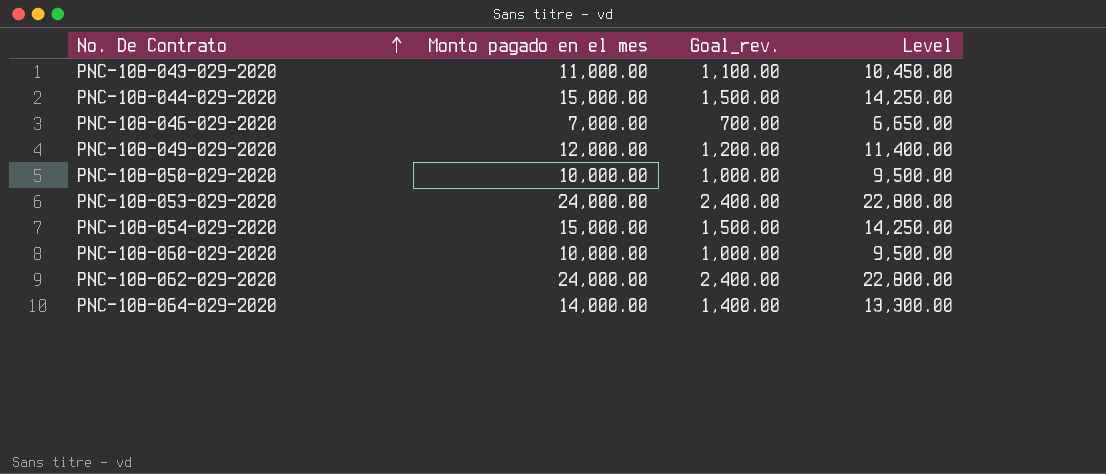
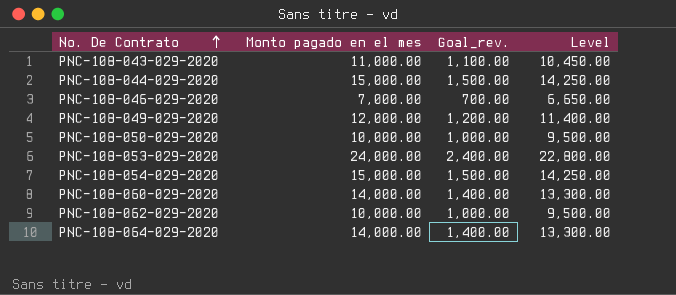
PNC-108-060-029-2020 | Monto pagado en el mes: 10,000.00 -> 14,000.00
PNC-108-060-029-2020 | Goal_rev.: 1,000.00 -> 1,400.00
PNC-108-060-029-2020 | Level: 9,500.00 -> 13,300.00
PNC-108-062-029-2020 | Monto pagado en el mes: 24,000.00 -> 10,000.00
PNC-108-062-029-2020 | Goal_rev.: 2,400.00 -> 1,000.00
PNC-108-062-029-2020 | Level: 22,800.00 -> 9,500.00

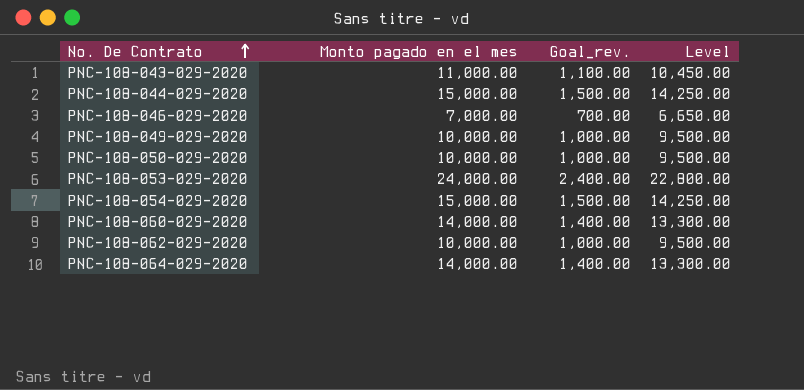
PNC-108-049-029-2020 | Monto pagado en el mes: 12,000.00 -> 10,000.00
PNC-108-049-029-2020 | Goal_rev.: 1,200.00 -> 1,000.00
PNC-108-049-029-2020 | Level: 11,400.00 -> 9,500.00

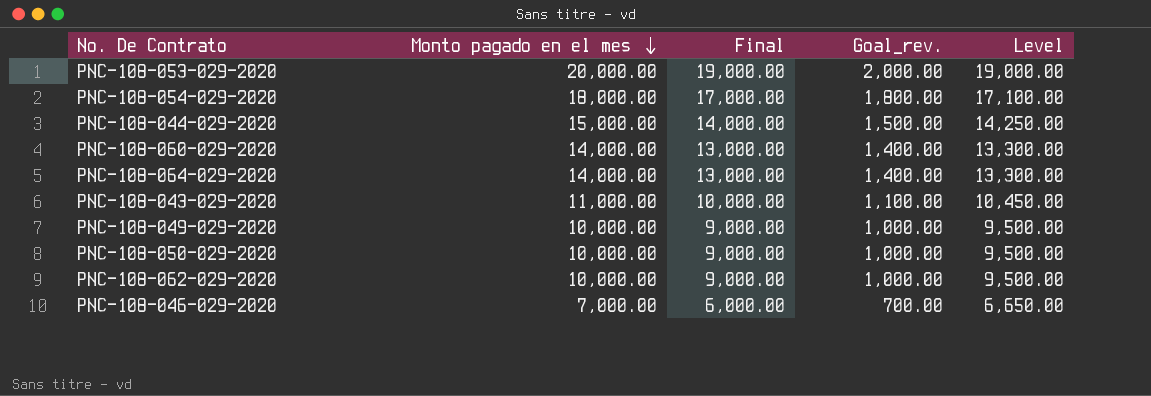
row order: No. De Contrato ascending -> Monto pagado en el mes descending
column Final | formula: none -> [Monto pagado en el mes] - 1000
PNC-108-053-029-2020 | Monto pagado en el mes: 24,000.00 -> 20,000.00
PNC-108-053-029-2020 | Goal_rev.: 2,400.00 -> 2,000.00
PNC-108-053-029-2020 | Level: 22,800.00 -> 19,000.00
PNC-108-054-029-2020 | Monto pagado en el mes: 15,000.00 -> 18,000.00
PNC-108-054-029-2020 | Goal_rev.: 1,500.00 -> 1,800.00
PNC-108-054-029-2020 | Level: 14,250.00 -> 17,100.00

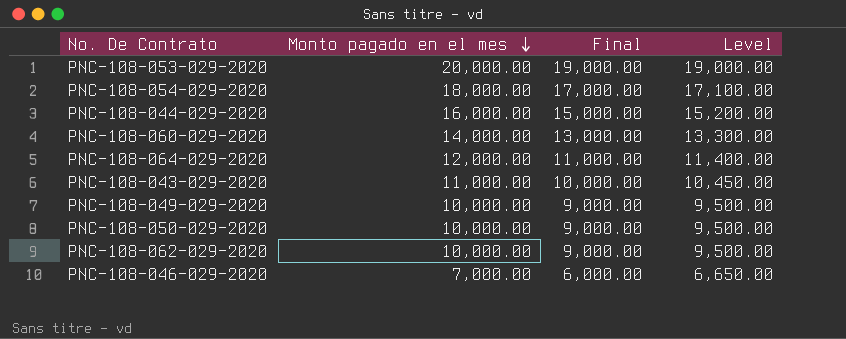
column Goal_rev. | formula: [Monto pagado en el mes] * 0.1 -> none
PNC-108-044-029-2020 | Monto pagado en el mes: 15,000.00 -> 16,000.00
PNC-108-044-029-2020 | Final: 14,000.00 -> 15,000.00
PNC-108-044-029-2020 | Level: 14,250.00 -> 15,200.00
PNC-108-064-029-2020 | Monto pagado en el mes: 14,000.00 -> 12,000.00
PNC-108-064-029-2020 | Final: 13,000.00 -> 11,000.00
PNC-108-064-029-2020 | Level: 13,300.00 -> 11,400.00

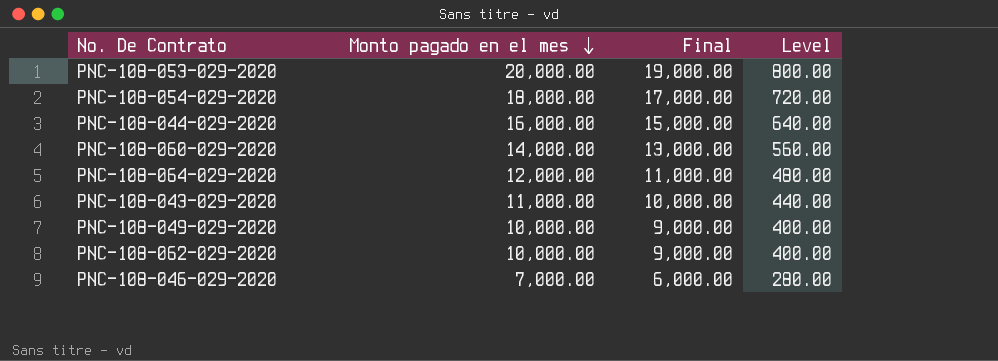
column Level | formula: [Monto pagado en el mes] * 0.95 -> [Monto pagado en el mes] * 0.04
row PNC-108-050-029-2020: 10,000.00 | 9,000.00 | 9,500.00 -> none

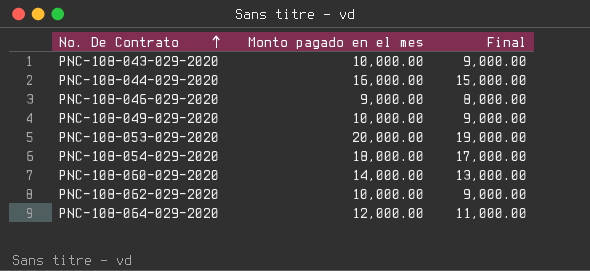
row order: Monto pagado en el mes descending -> No. De Contrato ascending
column Level | formula: [Monto pagado en el mes] * 0.04 -> none
PNC-108-043-029-2020 | Monto pagado en el mes: 11,000.00 -> 10,000.00
PNC-108-043-029-2020 | Final: 10,000.00 -> 9,000.00
PNC-108-046-029-2020 | Monto pagado en el mes: 7,000.00 -> 9,000.00
PNC-108-046-029-2020 | Final: 6,000.00 -> 8,000.00

